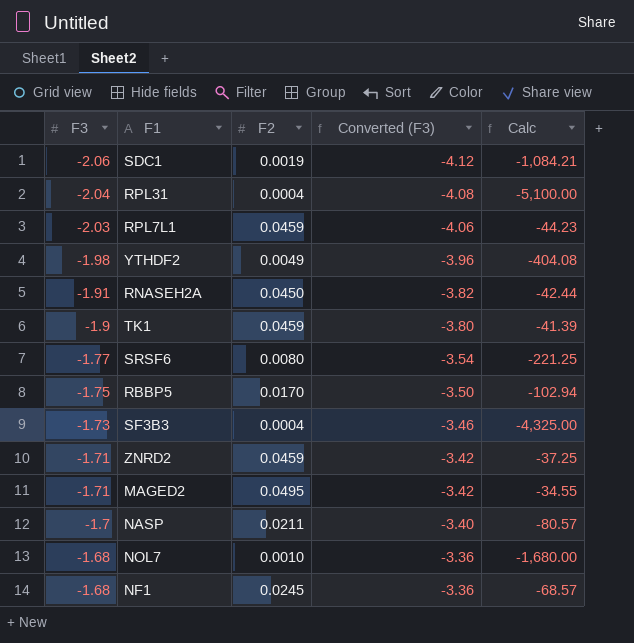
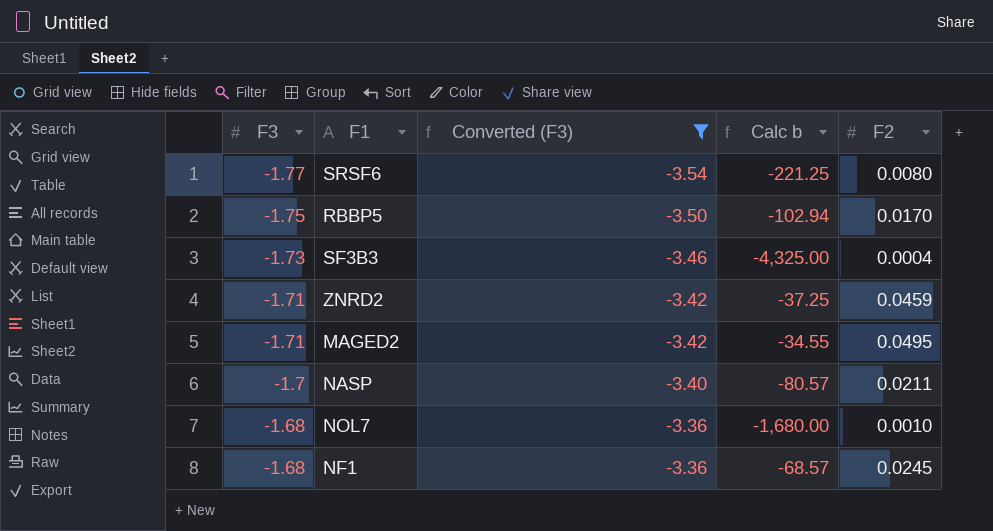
filter: none -> Converted (F3) >= -3.54
column name: Calc -> Calc b
column F2 | position: 3 -> 5

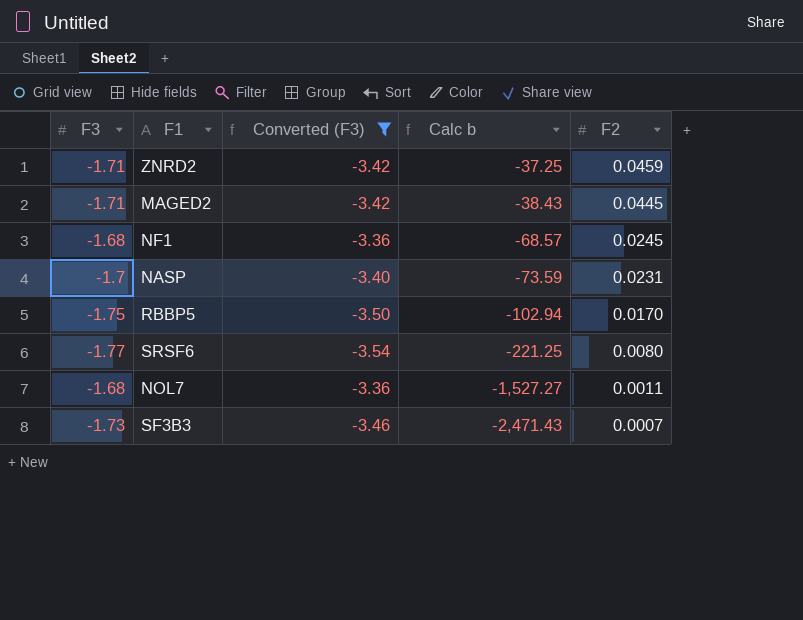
row order: F3 ascending -> Calc b descending
MAGED2 | Calc b: -34.55 -> -38.43
MAGED2 | F2: 0.0495 -> 0.0445
NASP | Calc b: -80.57 -> -73.59
NASP | F2: 0.0211 -> 0.0231
NOL7 | Calc b: -1,680.00 -> -1,527.27
NOL7 | F2: 0.0010 -> 0.0011
SF3B3 | Calc b: -4,325.00 -> -2,471.43
SF3B3 | F2: 0.0004 -> 0.0007

